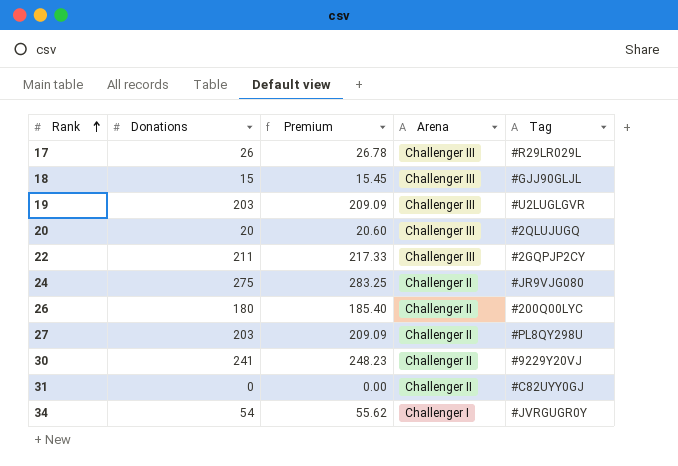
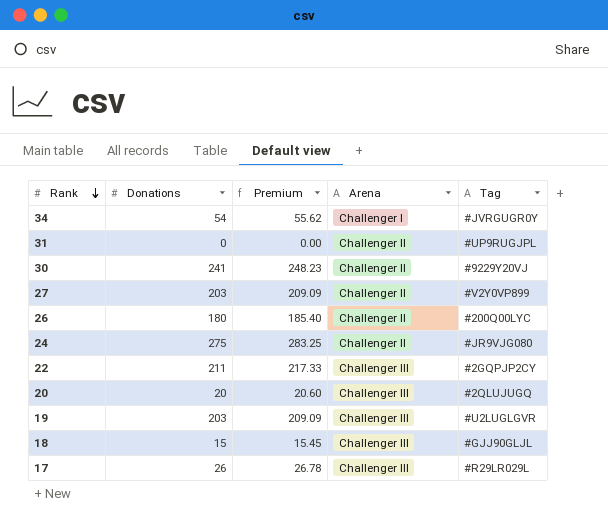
row order: Rank ascending -> Rank descending
31 | Tag: #C82UYY0GJ -> #UP9RUGJPL
27 | Tag: #PL8QY298U -> #V2Y0VP899

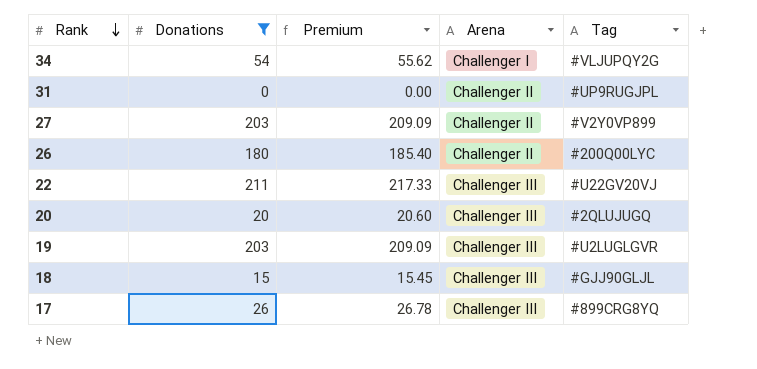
filter: none -> Donations <= 211
34 | Tag: #JVRGUGR0Y -> #VLJUPQY2G
22 | Tag: #2GQPJP2CY -> #U22GV20VJ
17 | Tag: #R29LR029L -> #899CRG8YQ

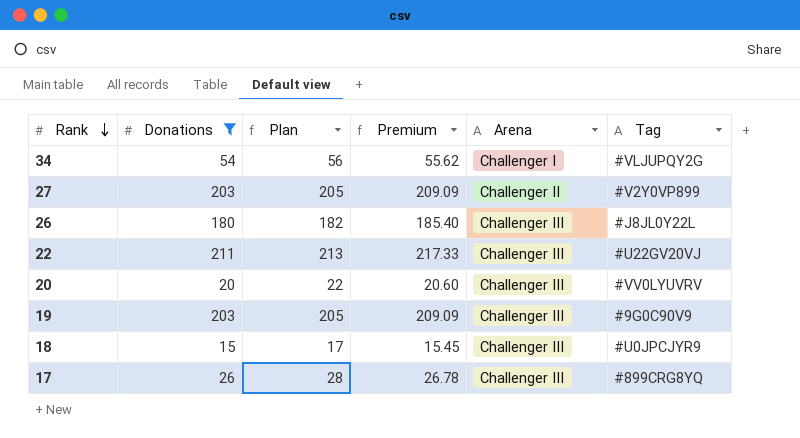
column Plan | formula: none -> [Donations] + 2
row 31: 0 | 0.00 | Challenger II | #UP9RUGJPL -> none
26 | Arena: Challenger II -> Challenger III
26 | Tag: #200Q00LYC -> #J8JL0Y22L
20 | Tag: #2QLUJUGQ -> #VV0LYUVRV
19 | Tag: #U2LUGLGVR -> #9G0C90V9
18 | Tag: #GJJ90GLJL -> #U0JPCJYR9

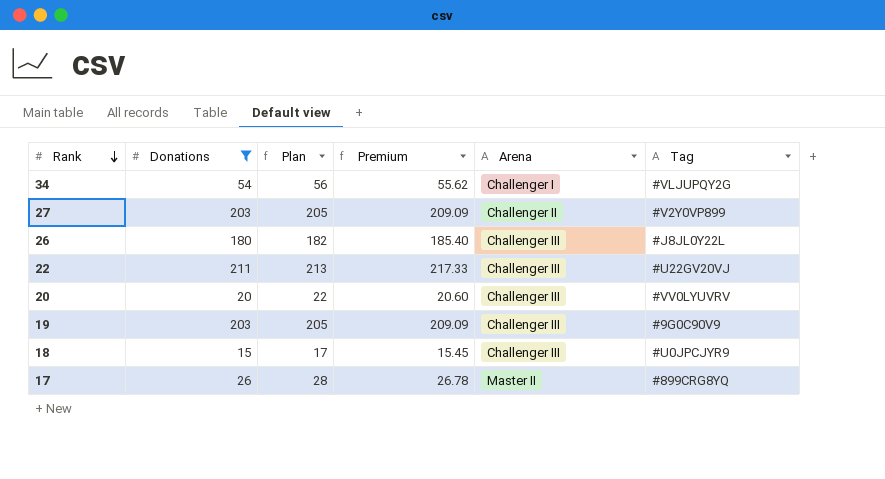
17 | Arena: Challenger III -> Master II

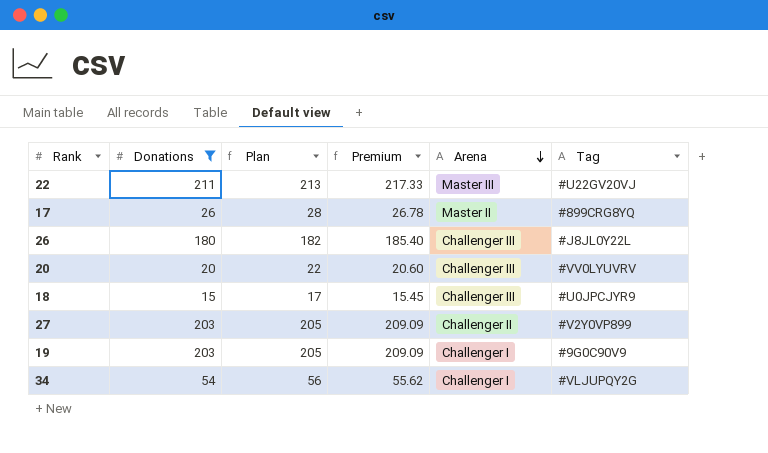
row order: Rank descending -> Arena descending
22 | Arena: Challenger III -> Master III
19 | Arena: Challenger III -> Challenger I

